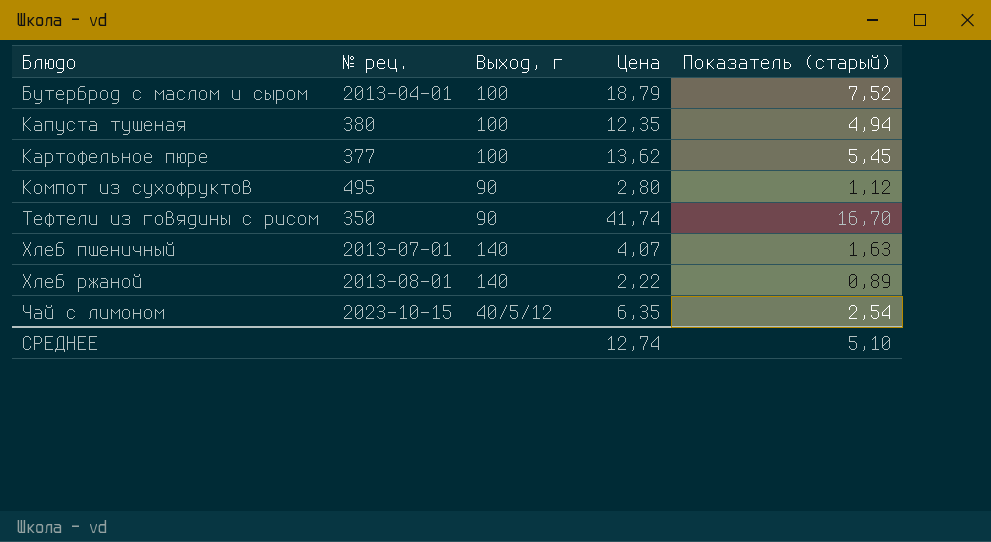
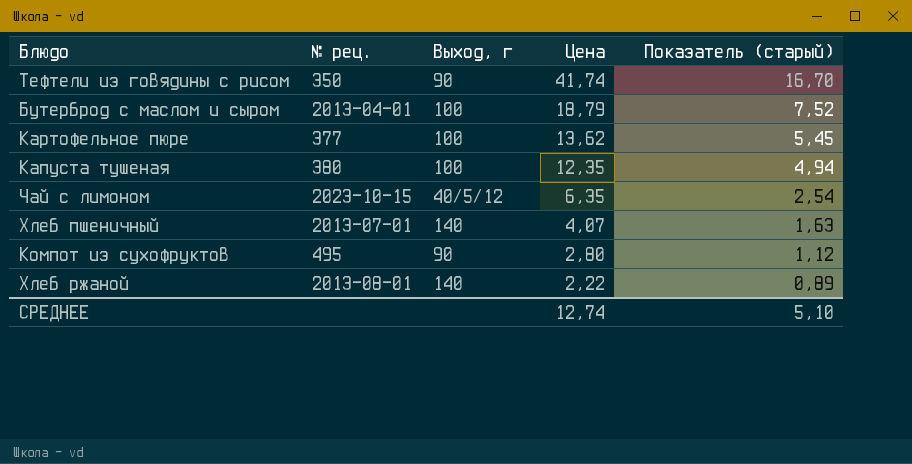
row order: Блюдо ascending -> Цена descending

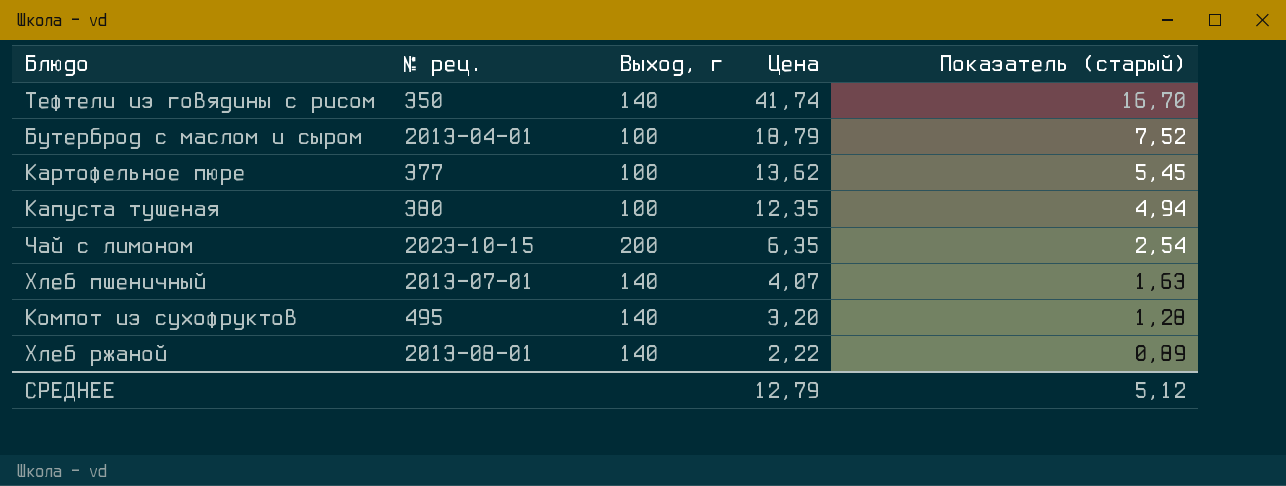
Тефтели из говядины с рисом | Выход, г: 90 -> 140
Чай с лимоном | Выход, г: 40/5/12 -> 200
Компот из сухофруктов | Выход, г: 90 -> 140
Компот из сухофруктов | Цена: 2,80 -> 3,20
Компот из сухофруктов | Показатель (старый): 1,12 -> 1,28
СРЕДНЕЕ | Цена: 12,74 -> 12,79
СРЕДНЕЕ | Показатель (старый): 5,10 -> 5,12

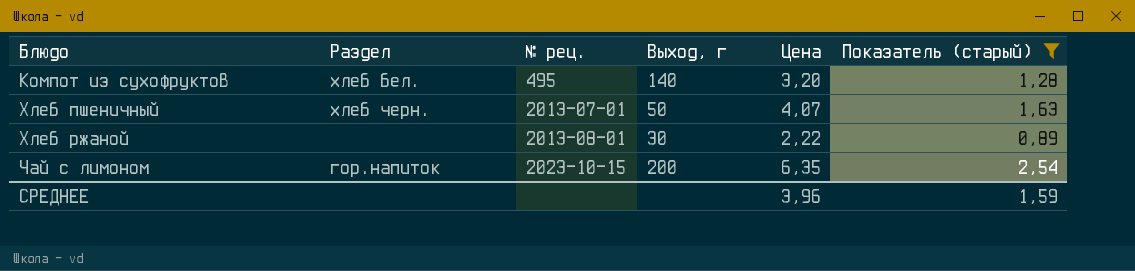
filter: none -> Показатель (старый) <= 2,54
row order: Цена descending -> Блюдо ascending
column Раздел | position: none -> 2
Хлеб пшеничный | Выход, г: 140 -> 50
Хлеб ржаной | Выход, г: 140 -> 30
СРЕДНЕЕ | Цена: 12,79 -> 3,96
СРЕДНЕЕ | Показатель (старый): 5,12 -> 1,59

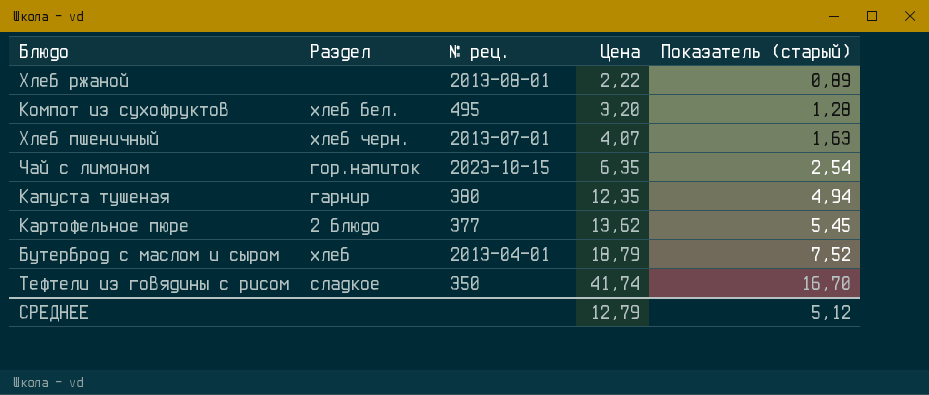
filter: Показатель (старый) <= 2,54 -> none
row order: Блюдо ascending -> Цена ascending
column Выход, г | position: 4 -> none
СРЕДНЕЕ | Цена: 3,96 -> 12,79
СРЕДНЕЕ | Показатель (старый): 1,59 -> 5,12

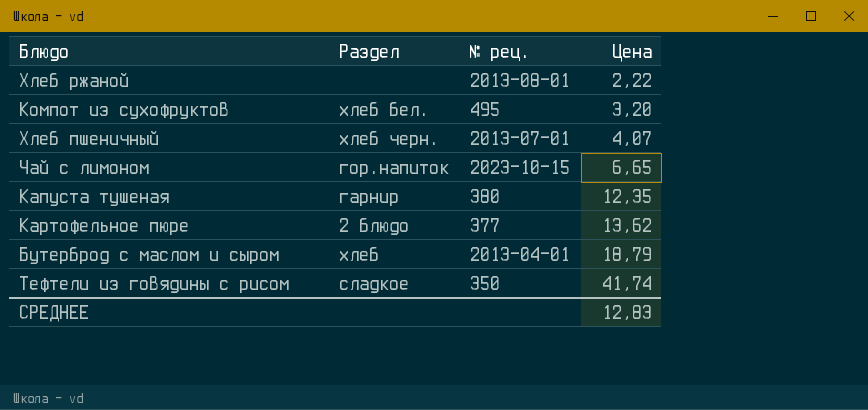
column Показатель (старый) | formula: [Цена] * 0,4 -> none
Чай с лимоном | Цена: 6,35 -> 6,65
СРЕДНЕЕ | Цена: 12,79 -> 12,83

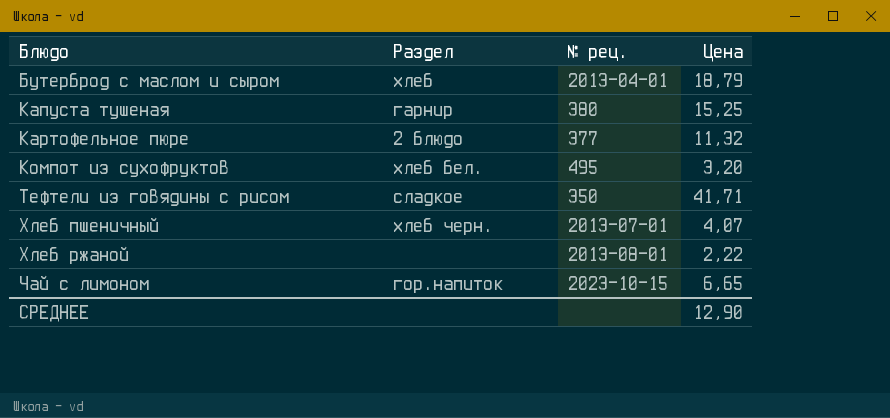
row order: Цена ascending -> Блюдо ascending
Капуста тушеная | Цена: 12,35 -> 15,25
Картофельное пюре | Цена: 13,62 -> 11,32
Тефтели из говядины с рисом | Цена: 41,74 -> 41,71
СРЕДНЕЕ | Цена: 12,83 -> 12,90

